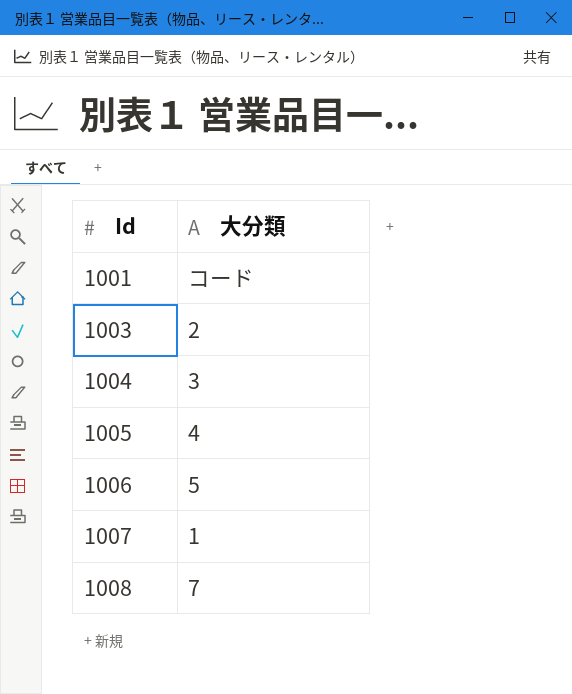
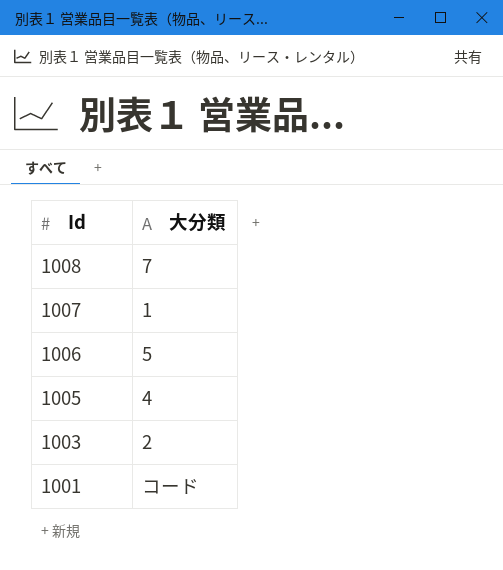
row order: Id ascending -> Id descending
row 1004: 3 -> none

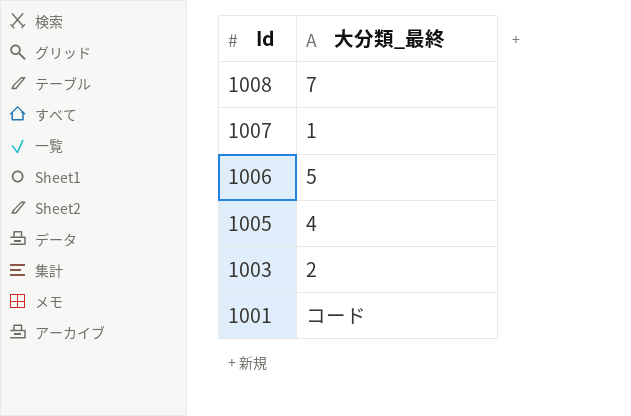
column name: 大分類 -> 大分類_最終

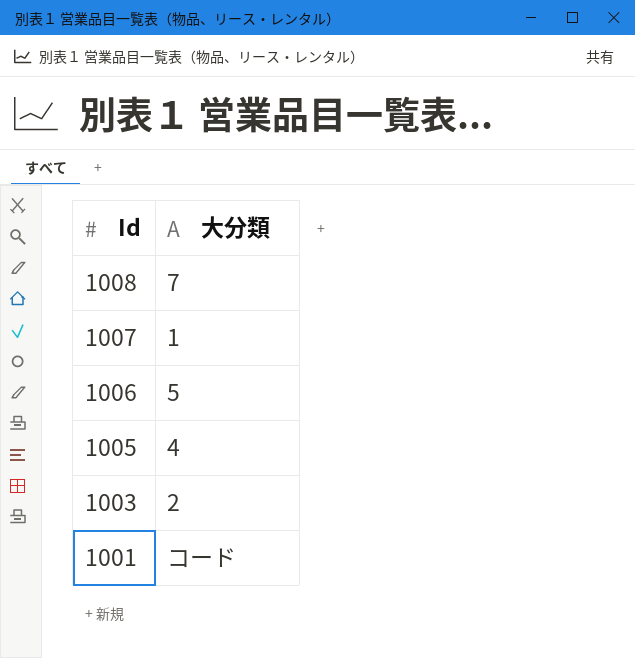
column name: 大分類_最終 -> 大分類

